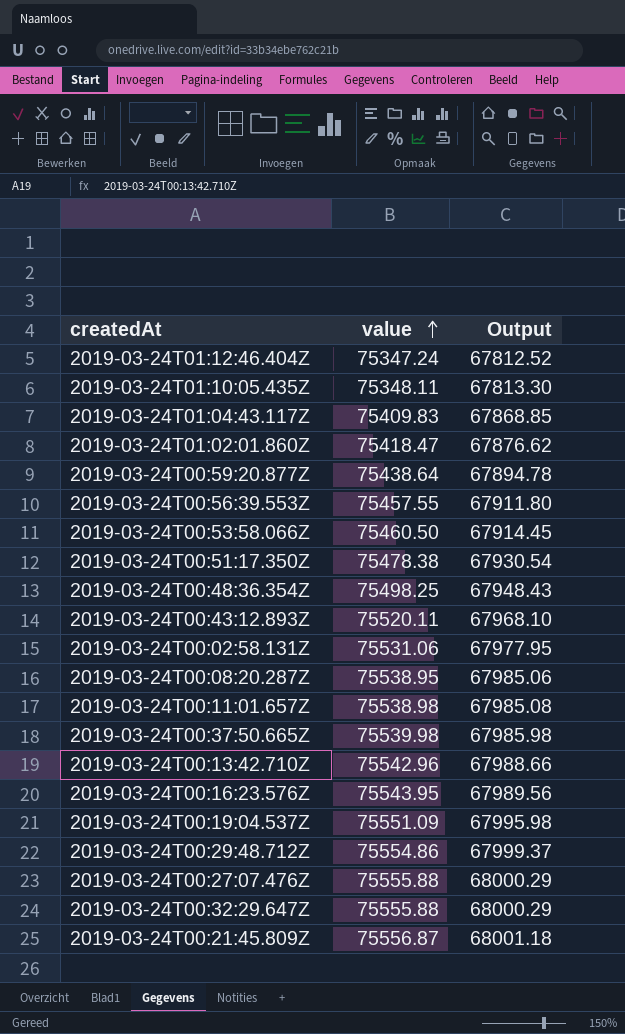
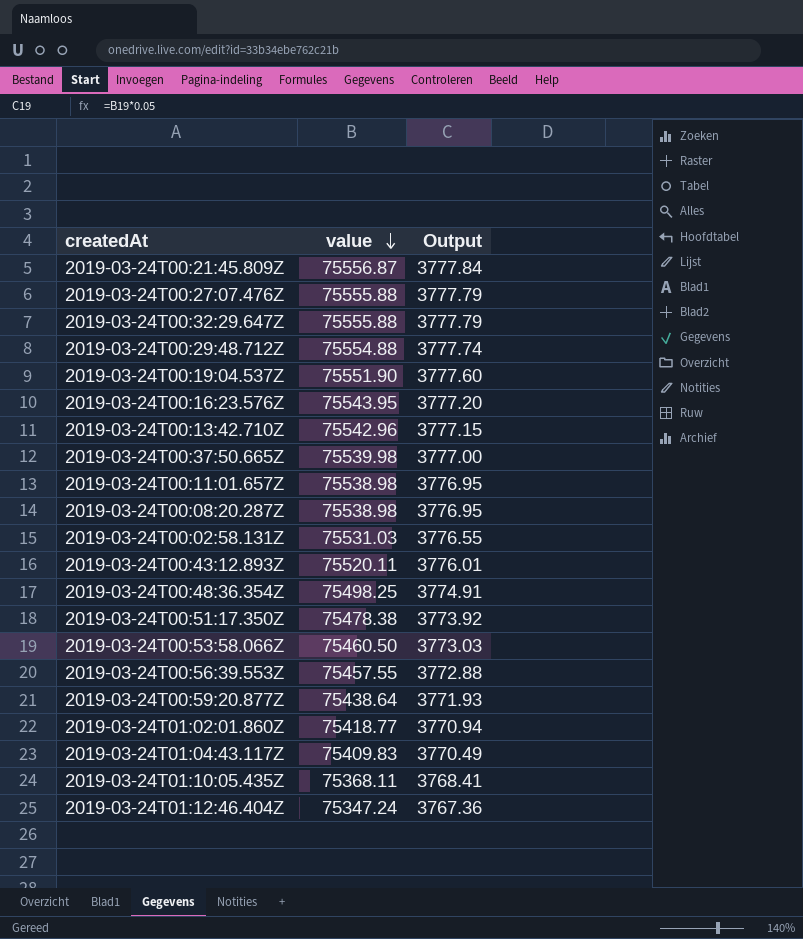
row order: value ascending -> value descending
column Output | formula: [value] * 0.9 -> [value] * 0.05
2019-03-24T00:29:48.712Z | value: 75554.86 -> 75554.88
2019-03-24T00:19:04.537Z | value: 75551.09 -> 75551.90
2019-03-24T00:08:20.287Z | value: 75538.95 -> 75538.98
2019-03-24T00:02:58.131Z | value: 75531.06 -> 75531.03
2019-03-24T01:02:01.860Z | value: 75418.47 -> 75418.77
2019-03-24T01:10:05.435Z | value: 75348.11 -> 75368.11

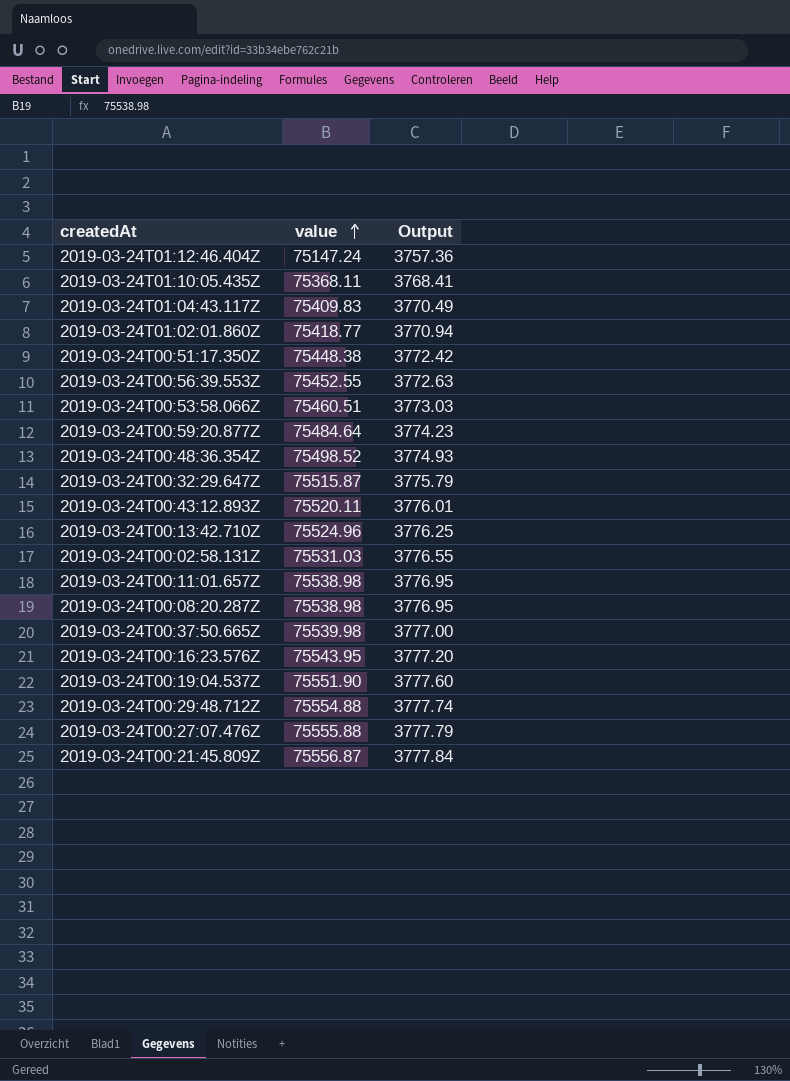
row order: value descending -> value ascending
2019-03-24T01:12:46.404Z | value: 75347.24 -> 75147.24
2019-03-24T01:12:46.404Z | Output: 3767.36 -> 3757.36
2019-03-24T00:51:17.350Z | value: 75478.38 -> 75448.38
2019-03-24T00:51:17.350Z | Output: 3773.92 -> 3772.42
2019-03-24T00:56:39.553Z | value: 75457.55 -> 75452.55
2019-03-24T00:56:39.553Z | Output: 3772.88 -> 3772.63
2019-03-24T00:53:58.066Z | value: 75460.50 -> 75460.51
2019-03-24T00:59:20.877Z | value: 75438.64 -> 75484.64
2019-03-24T00:59:20.877Z | Output: 3771.93 -> 3774.23
2019-03-24T00:48:36.354Z | value: 75498.25 -> 75498.52
2019-03-24T00:48:36.354Z | Output: 3774.91 -> 3774.93
2019-03-24T00:32:29.647Z | value: 75555.88 -> 75515.87
2019-03-24T00:32:29.647Z | Output: 3777.79 -> 3775.79
2019-03-24T00:13:42.710Z | value: 75542.96 -> 75524.96
2019-03-24T00:13:42.710Z | Output: 3777.15 -> 3776.25

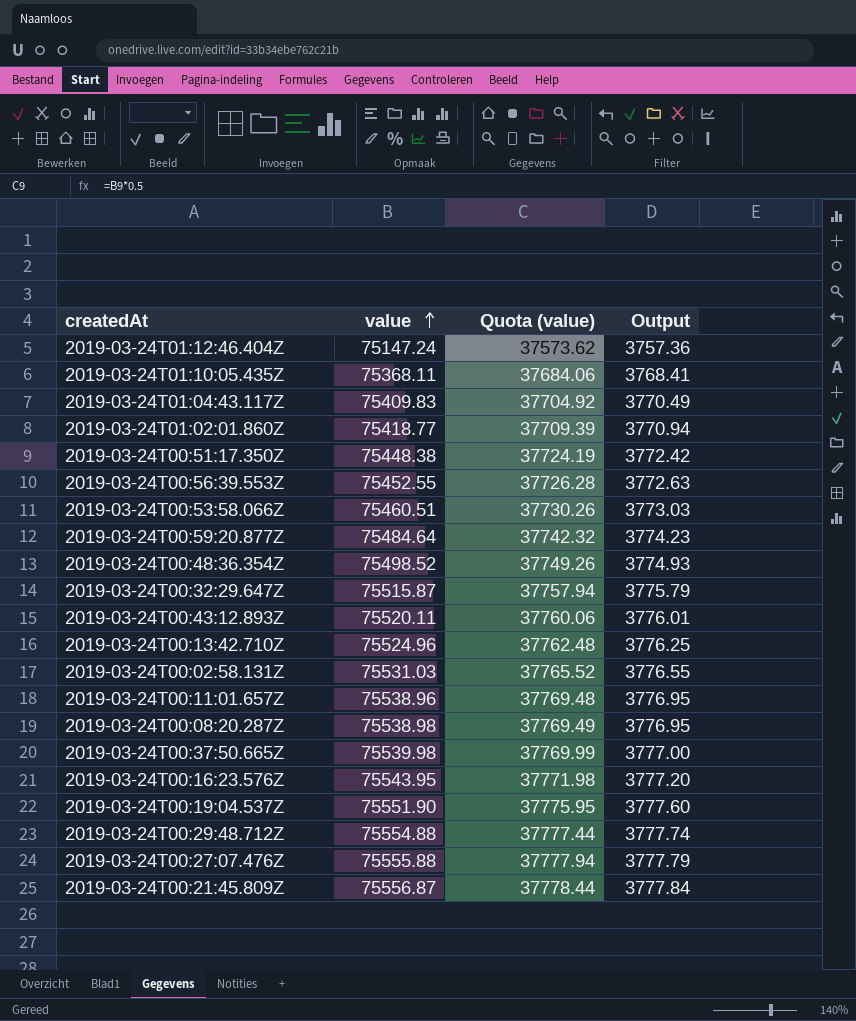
column Quota (value) | formula: none -> [value] * 0.5
2019-03-24T00:11:01.657Z | value: 75538.98 -> 75538.96

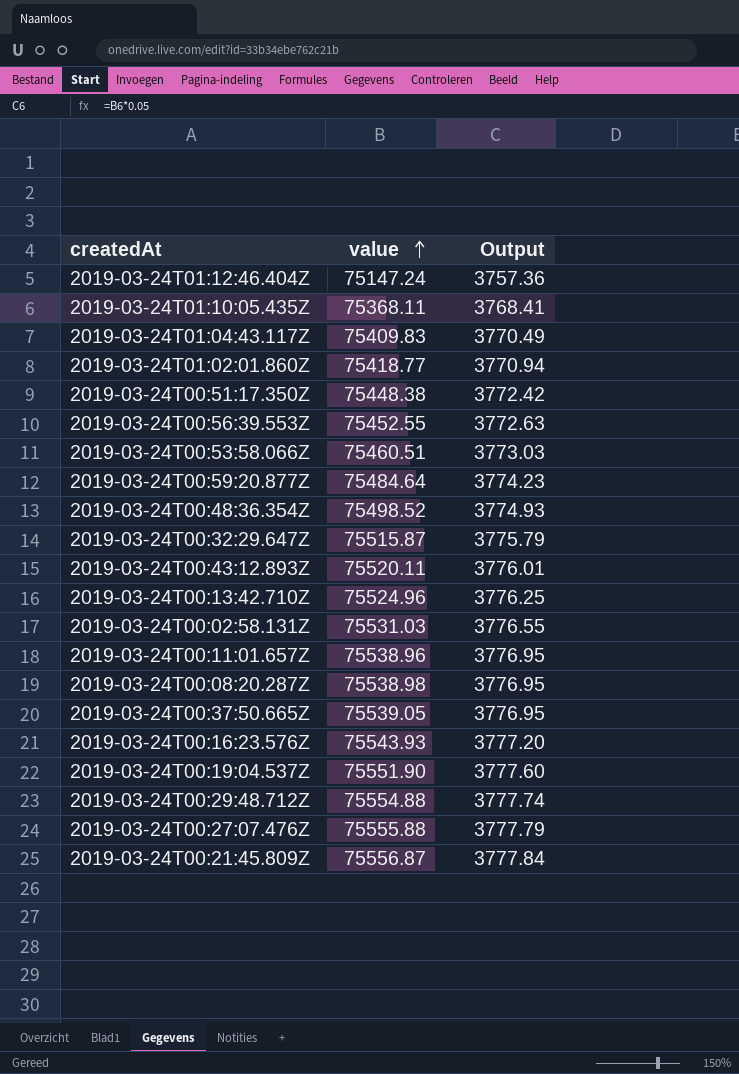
column Quota (value) | formula: [value] * 0.5 -> none
2019-03-24T00:37:50.665Z | value: 75539.98 -> 75539.05
2019-03-24T00:37:50.665Z | Output: 3777.00 -> 3776.95
2019-03-24T00:16:23.576Z | value: 75543.95 -> 75543.93

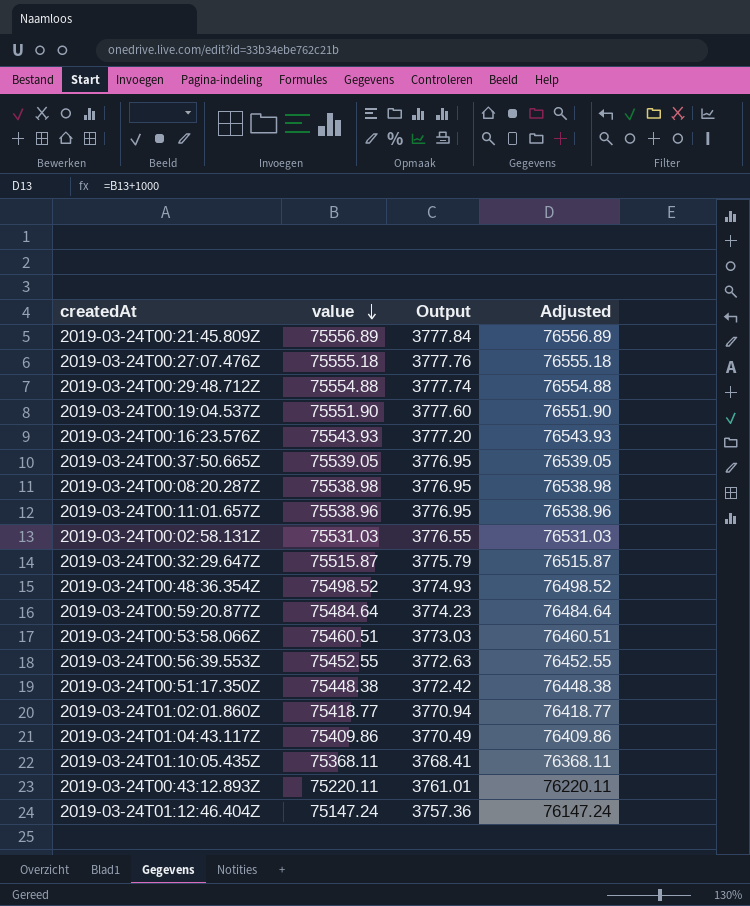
row order: value ascending -> value descending
column Adjusted | formula: none -> [value] + 1000
row 2019-03-24T00:13:42.710Z: 75524.96 | 3776.25 -> none
2019-03-24T00:21:45.809Z | value: 75556.87 -> 75556.89
2019-03-24T00:27:07.476Z | value: 75555.88 -> 75555.18
2019-03-24T00:27:07.476Z | Output: 3777.79 -> 3777.76
2019-03-24T01:04:43.117Z | value: 75409.83 -> 75409.86
2019-03-24T00:43:12.893Z | value: 75520.11 -> 75220.11
2019-03-24T00:43:12.893Z | Output: 3776.01 -> 3761.01

